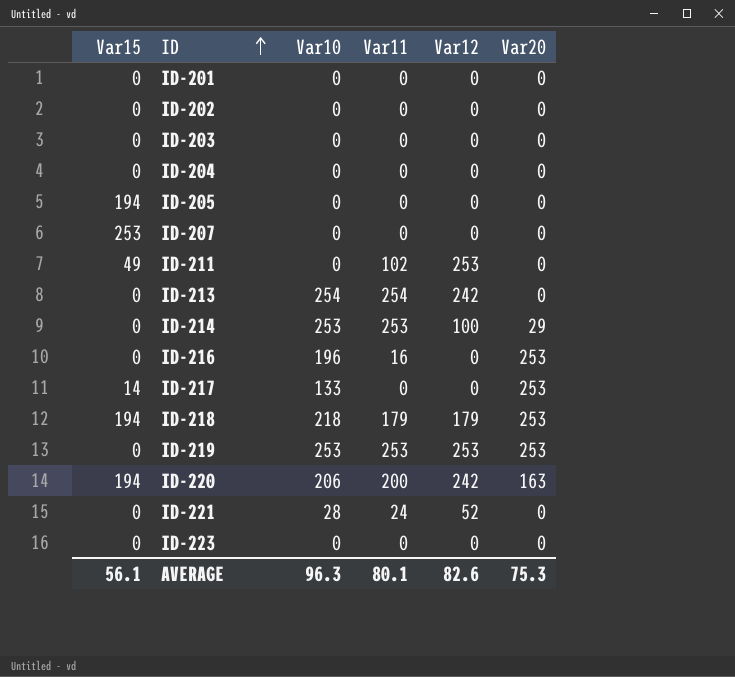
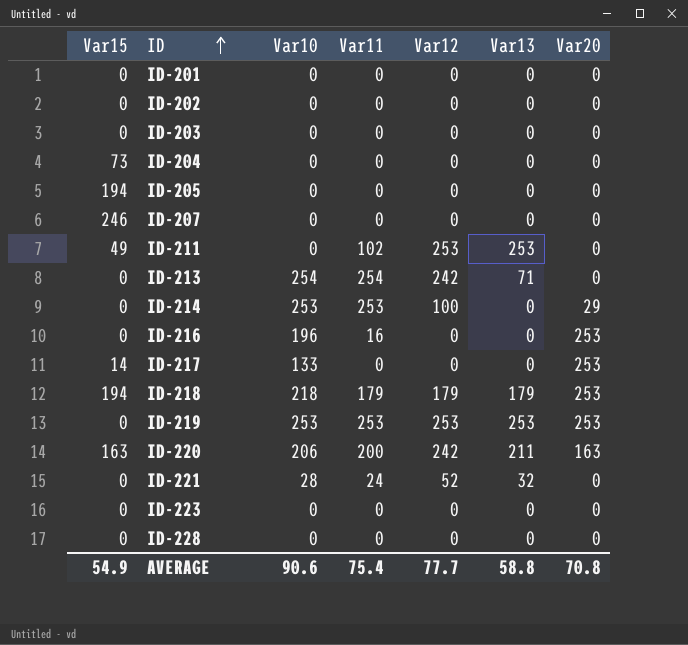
column Var13 | position: none -> 6
ID-204 | Var15: 0 -> 73
ID-207 | Var15: 253 -> 246
ID-220 | Var15: 194 -> 163
row ID-228: none -> 0 | 0 | 0 | 0 | 0 | 0
AVERAGE | Var15: 56.1 -> 54.9
AVERAGE | Var10: 96.3 -> 90.6
AVERAGE | Var11: 80.1 -> 75.4
AVERAGE | Var12: 82.6 -> 77.7
AVERAGE | Var20: 75.3 -> 70.8

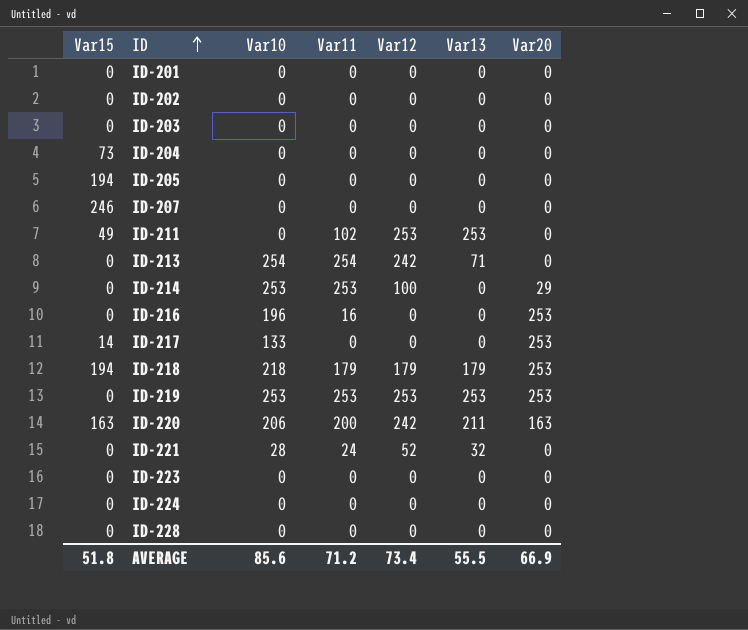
row ID-224: none -> 0 | 0 | 0 | 0 | 0 | 0
AVERAGE | Var15: 54.9 -> 51.8
AVERAGE | Var10: 90.6 -> 85.6
AVERAGE | Var11: 75.4 -> 71.2
AVERAGE | Var12: 77.7 -> 73.4
AVERAGE | Var13: 58.8 -> 55.5
AVERAGE | Var20: 70.8 -> 66.9

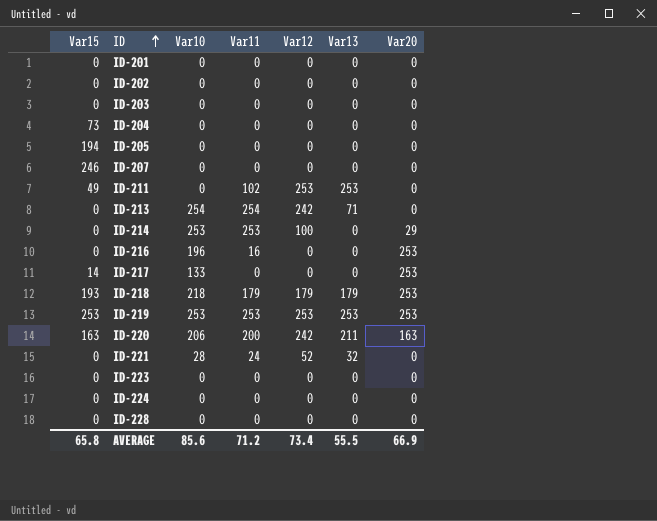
ID-218 | Var15: 194 -> 193
ID-219 | Var15: 0 -> 253
AVERAGE | Var15: 51.8 -> 65.8

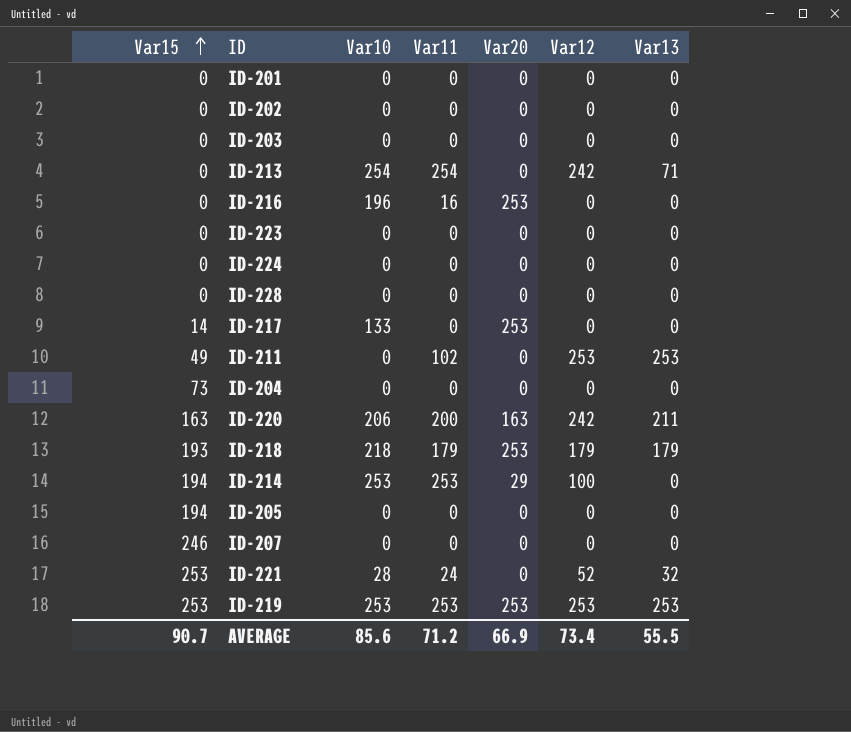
row order: ID ascending -> Var15 ascending
column Var20 | position: 7 -> 5
ID-214 | Var15: 0 -> 194
ID-221 | Var15: 0 -> 253
AVERAGE | Var15: 65.8 -> 90.7

